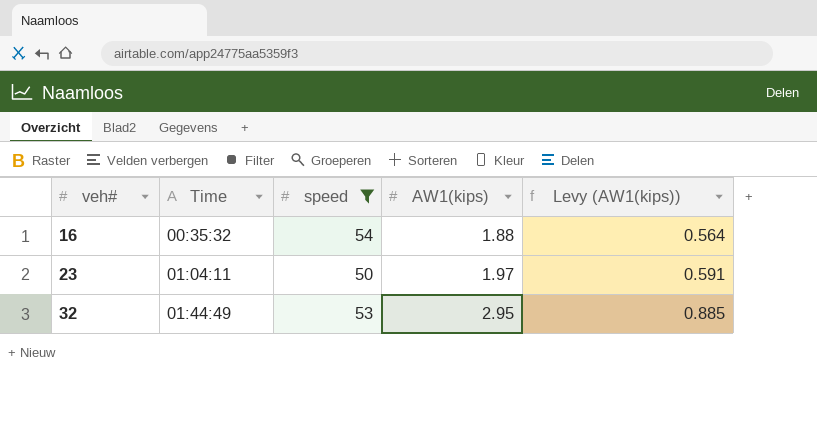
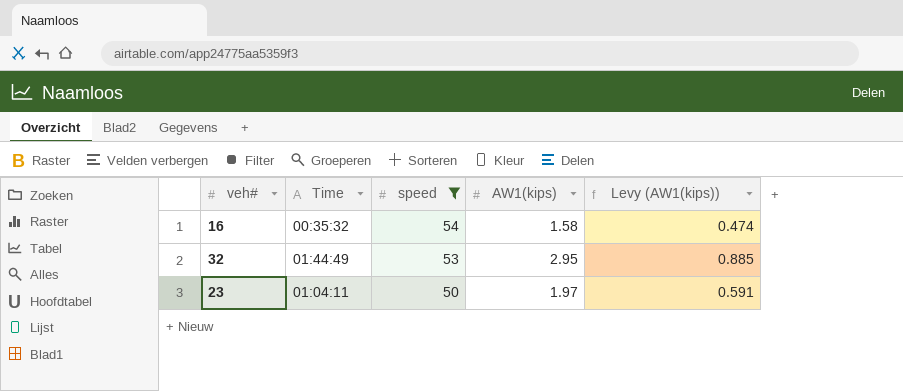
row order: veh# ascending -> speed descending
16 | AW1(kips): 1.88 -> 1.58
16 | Levy (AW1(kips)): 0.564 -> 0.474

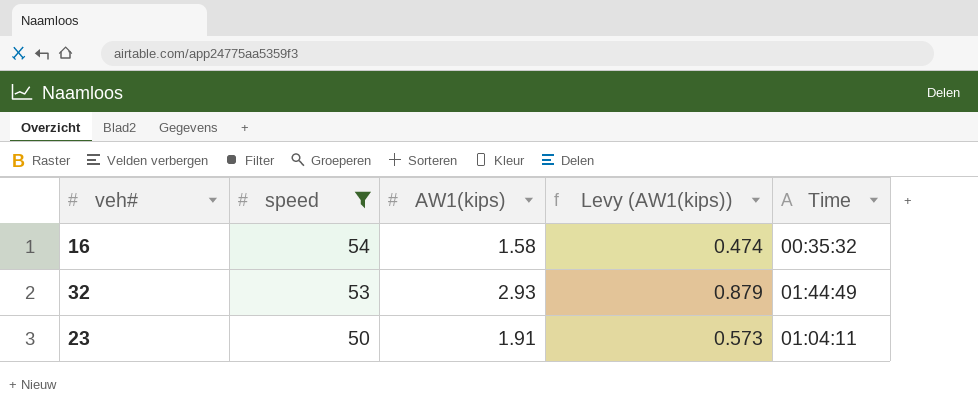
column Time | position: 2 -> 5
32 | AW1(kips): 2.95 -> 2.93
32 | Levy (AW1(kips)): 0.885 -> 0.879
23 | AW1(kips): 1.97 -> 1.91
23 | Levy (AW1(kips)): 0.591 -> 0.573

